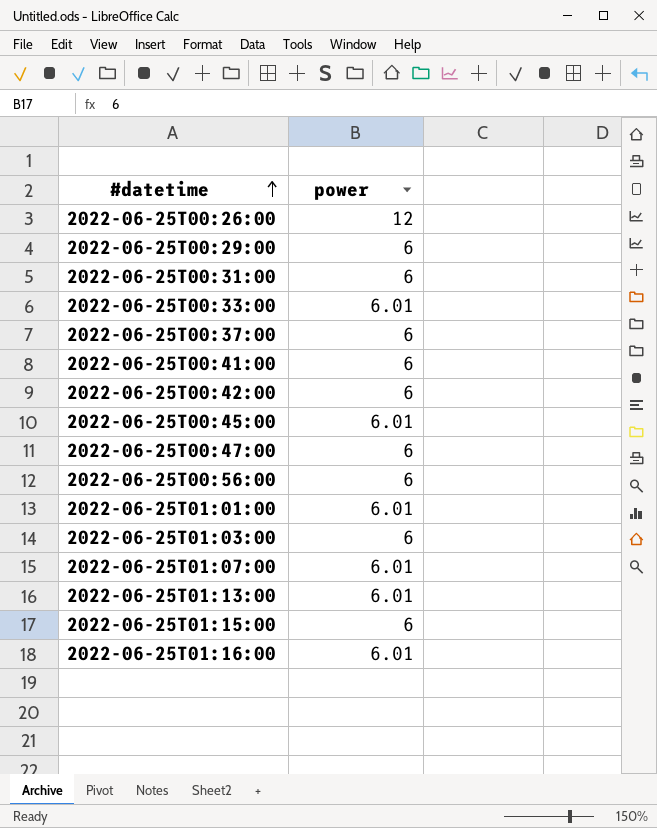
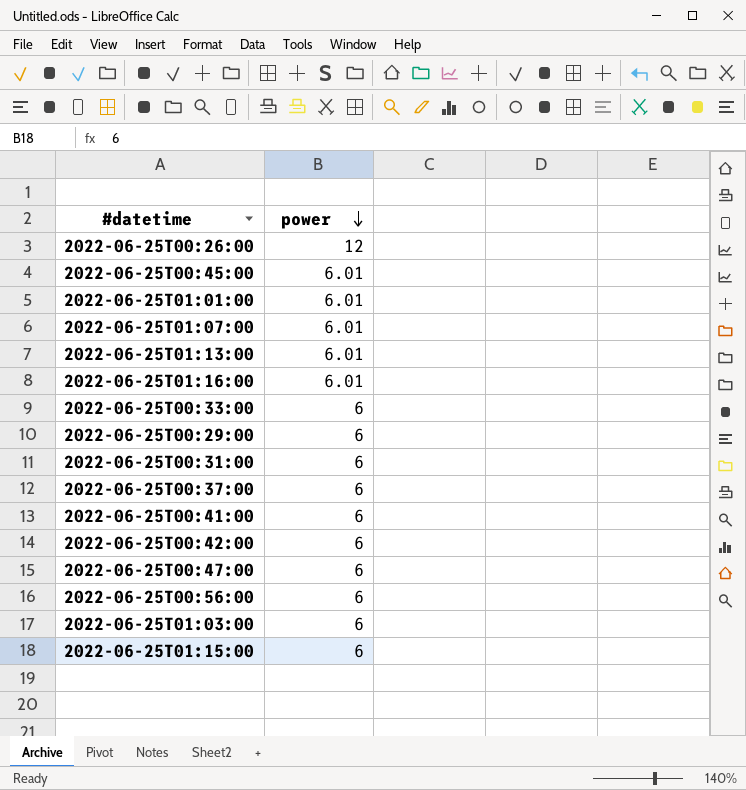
row order: #datetime ascending -> power descending
2022-06-25T00:33:00 | power: 6.01 -> 6

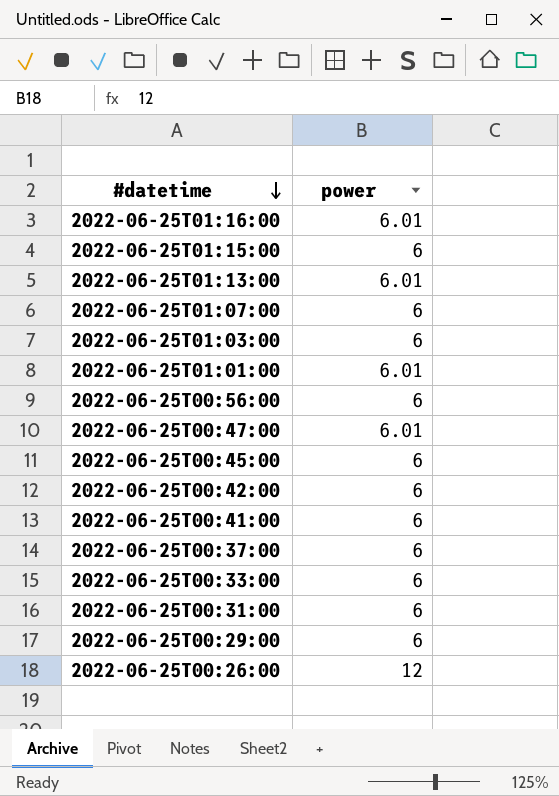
row order: power descending -> #datetime descending
2022-06-25T01:07:00 | power: 6.01 -> 6
2022-06-25T00:47:00 | power: 6 -> 6.01
2022-06-25T00:45:00 | power: 6.01 -> 6

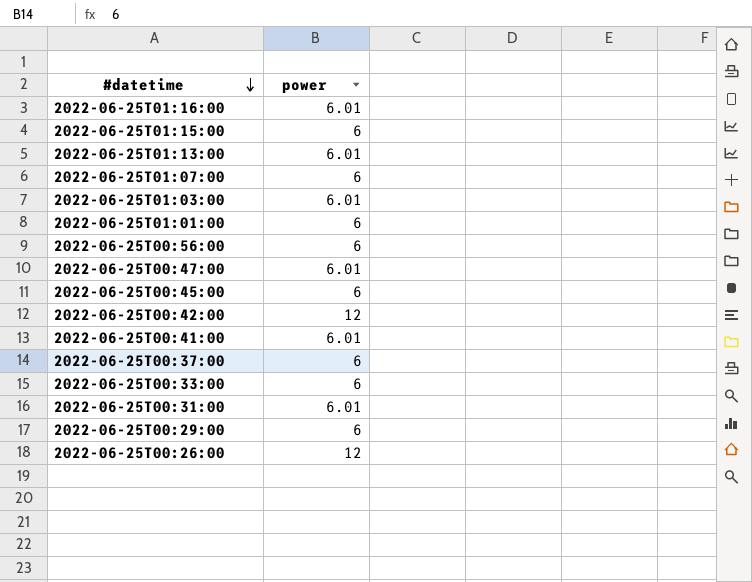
2022-06-25T01:03:00 | power: 6 -> 6.01
2022-06-25T01:01:00 | power: 6.01 -> 6
2022-06-25T00:42:00 | power: 6 -> 12
2022-06-25T00:41:00 | power: 6 -> 6.01
2022-06-25T00:31:00 | power: 6 -> 6.01

